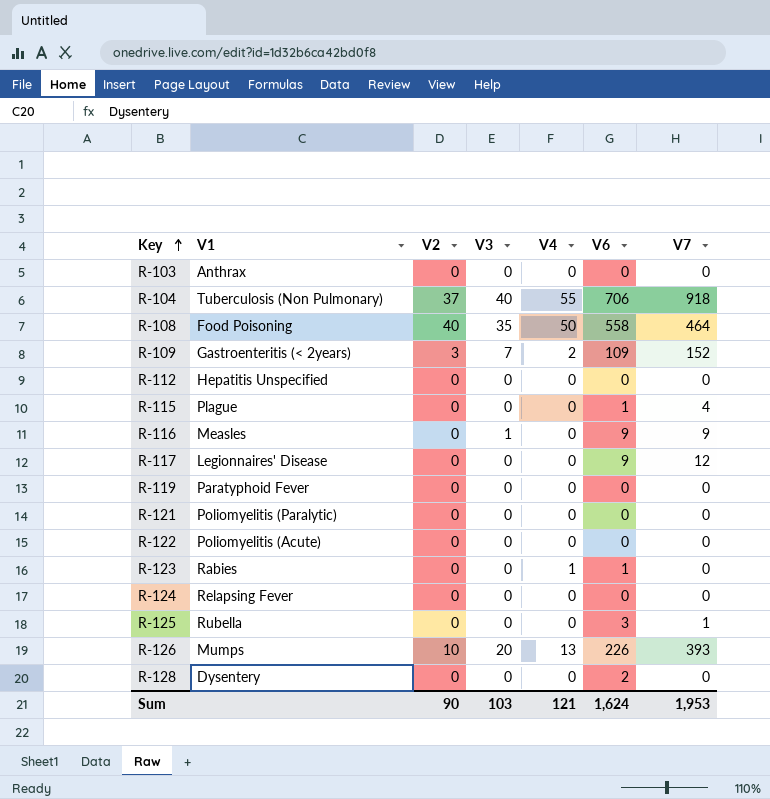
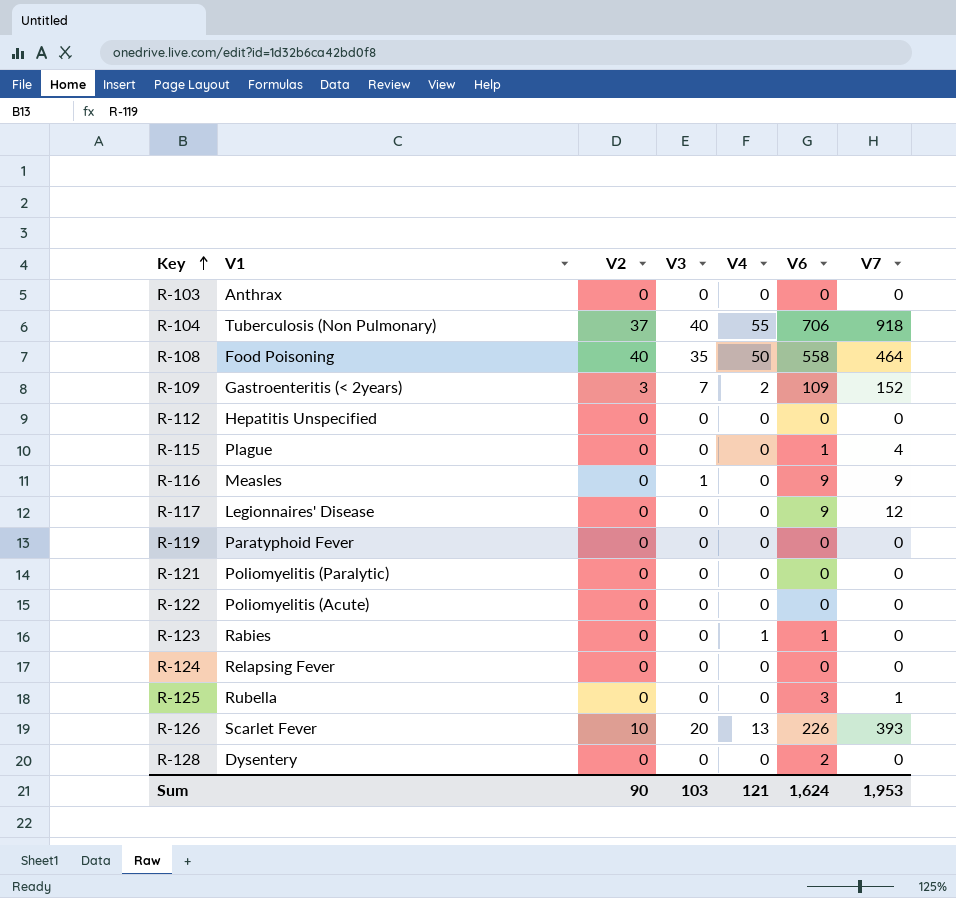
R-126 | V1: Mumps -> Scarlet Fever

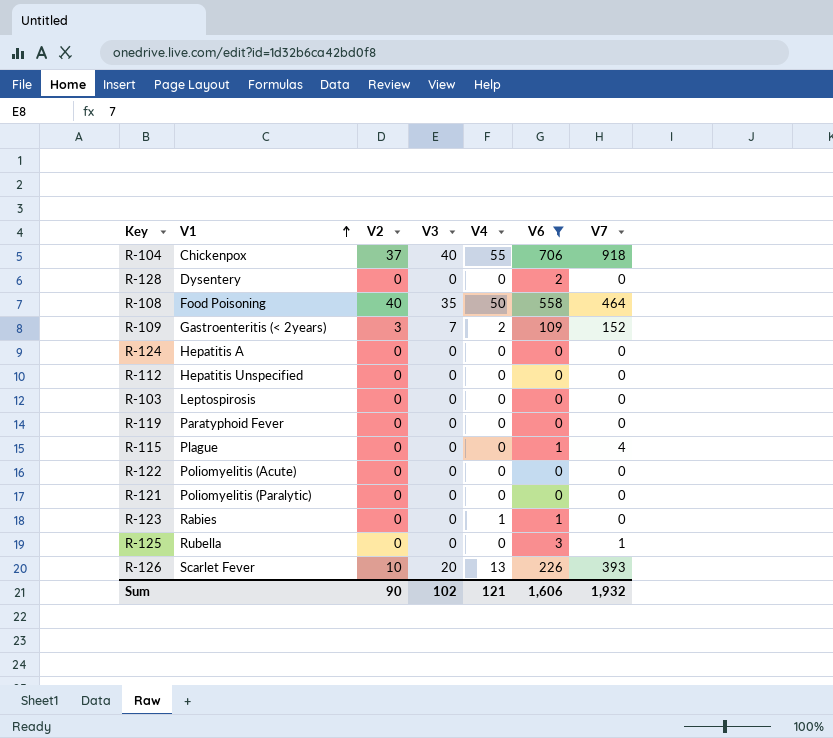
filter: none -> V6 != 9
row order: Key ascending -> V1 ascending
R-104 | V1: Tuberculosis (Non Pulmonary) -> Chickenpox
R-124 | V1: Relapsing Fever -> Hepatitis A
R-103 | V1: Anthrax -> Leptospirosis
Sum | V3: 103 -> 102
Sum | V6: 1,624 -> 1,606
Sum | V7: 1,953 -> 1,932

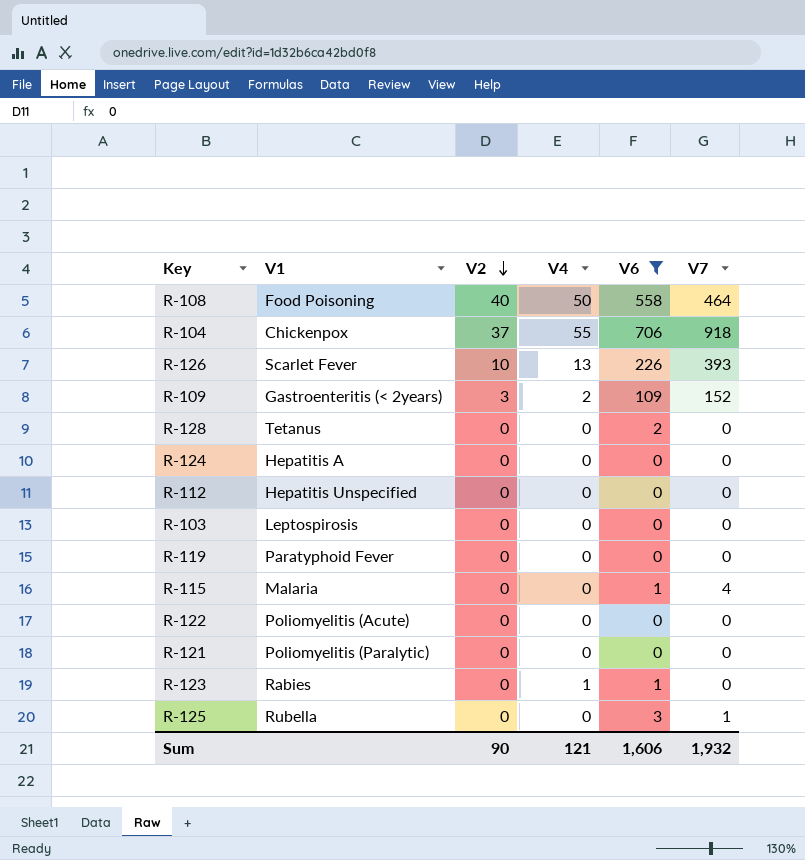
row order: V1 ascending -> V2 descending
column V3 | position: 4 -> none
R-128 | V1: Dysentery -> Tetanus
R-115 | V1: Plague -> Malaria

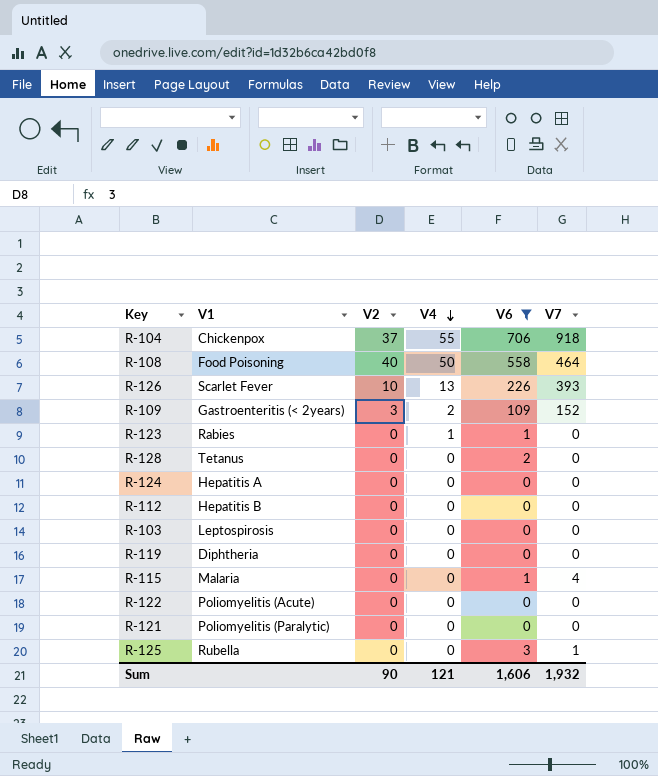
row order: V2 descending -> V4 descending
R-112 | V1: Hepatitis Unspecified -> Hepatitis B
R-119 | V1: Paratyphoid Fever -> Diphtheria

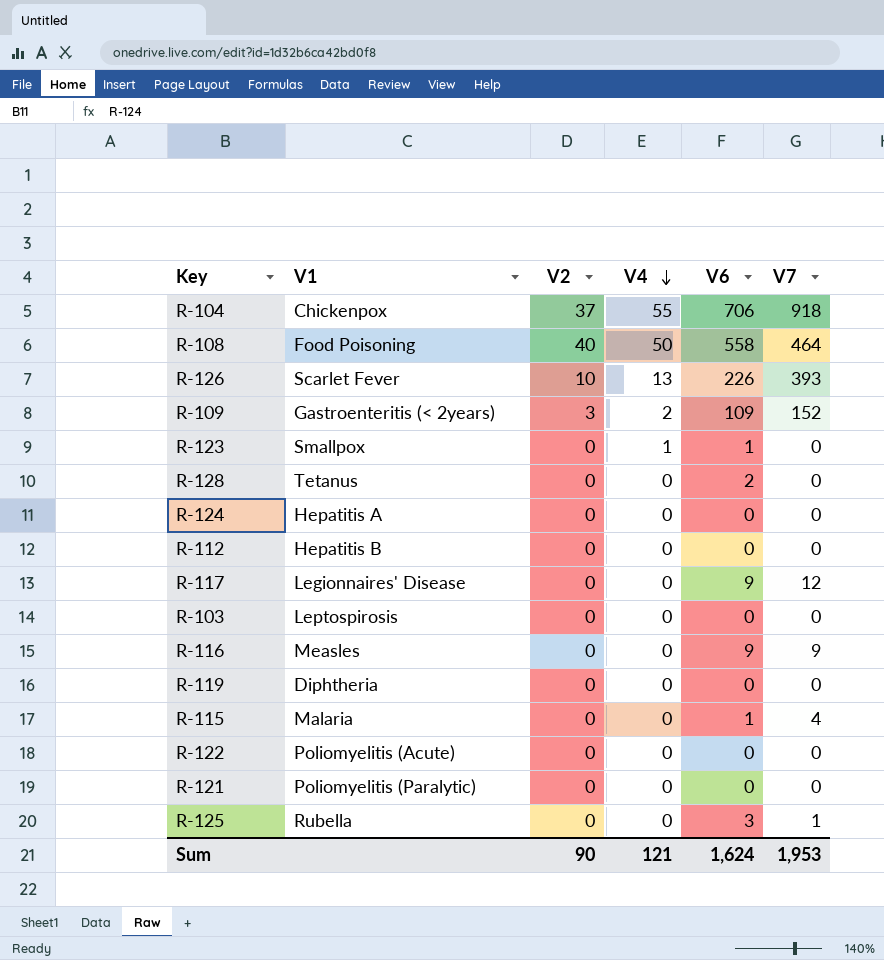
filter: V6 != 9 -> none
R-123 | V1: Rabies -> Smallpox
Sum | V6: 1,606 -> 1,624
Sum | V7: 1,932 -> 1,953

